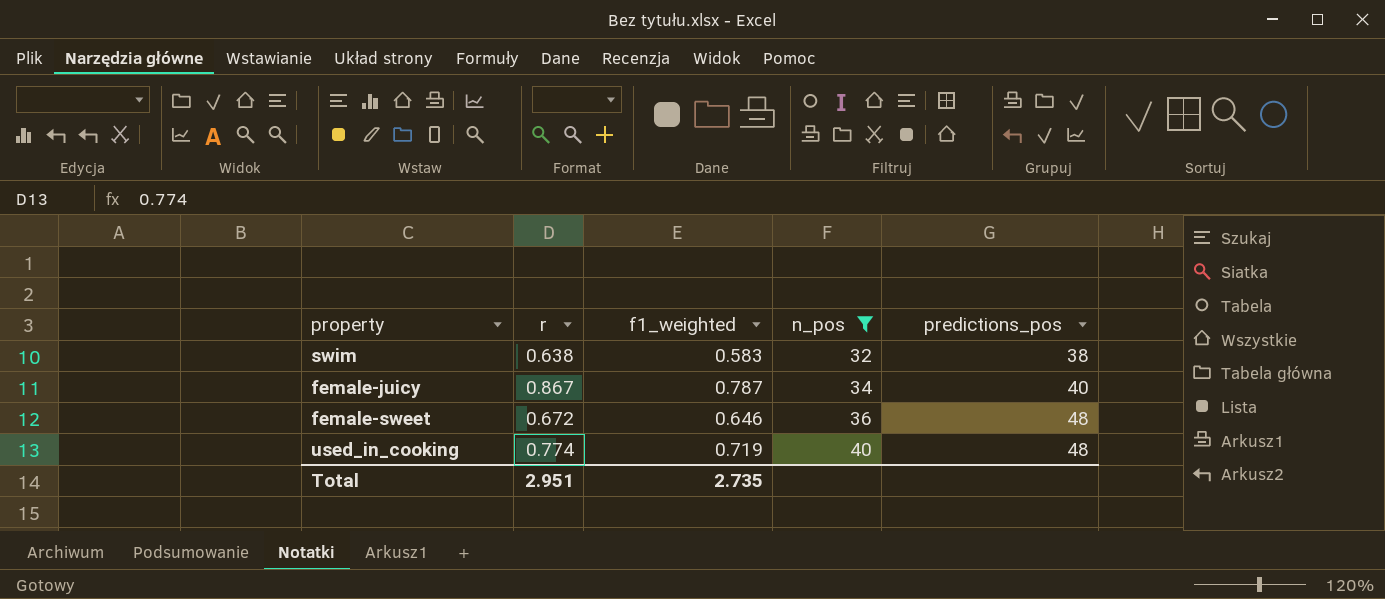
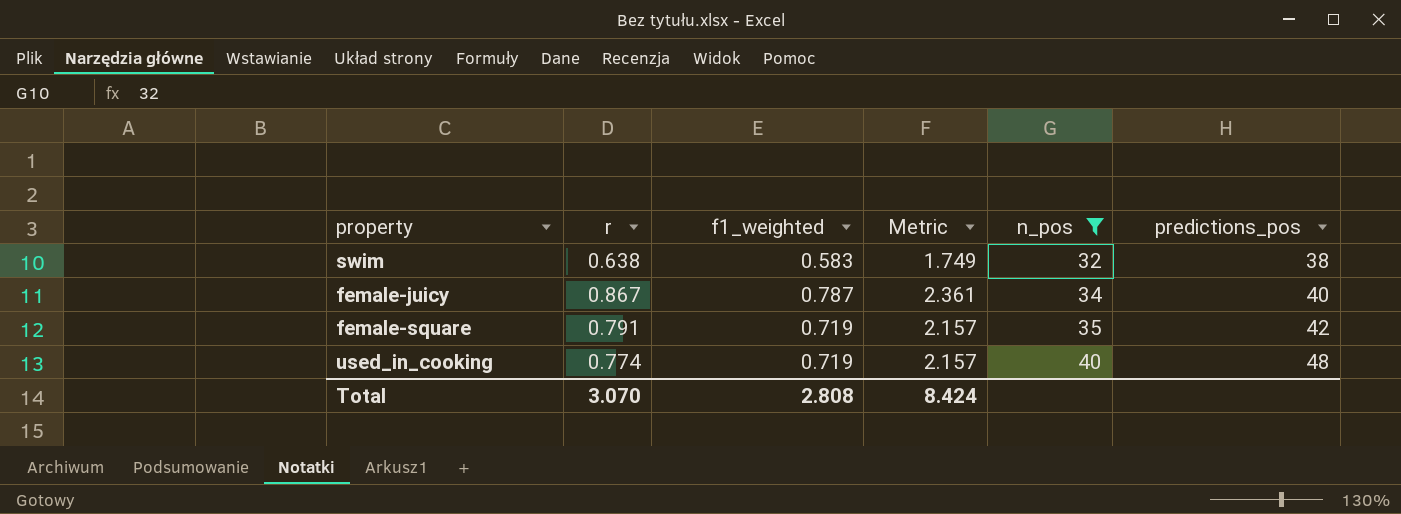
column Metric | formula: none -> [f1_weighted] * 3
row female-sweet: 0.672 | 0.646 | 36 | 48 -> none
row female-square: none -> 0.791 | 0.719 | 2.157 | 35 | 42
Total | r: 2.951 -> 3.070
Total | f1_weighted: 2.735 -> 2.808

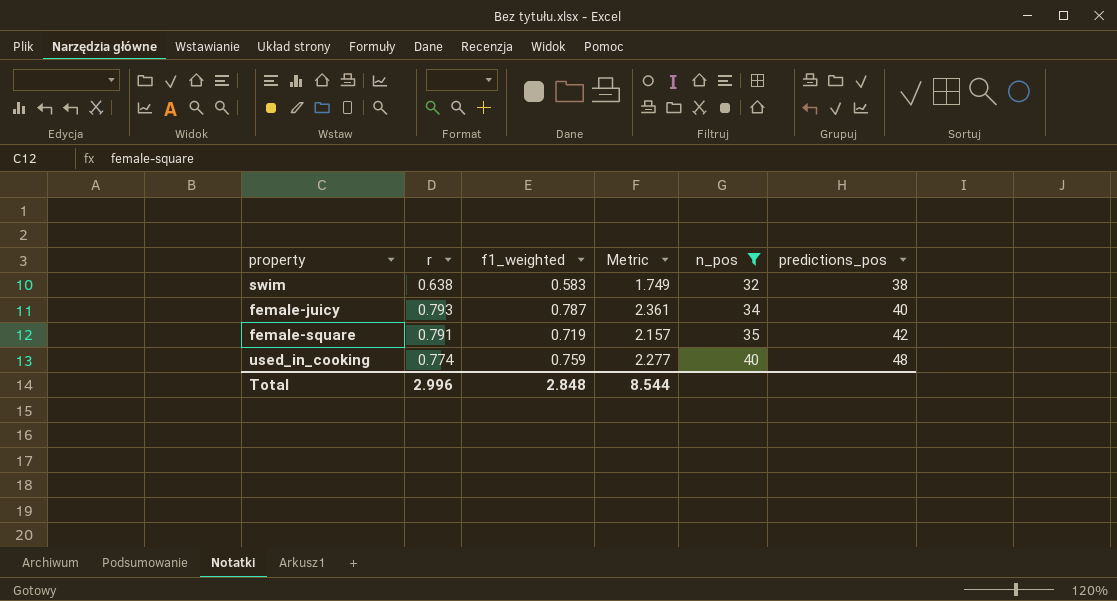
female-juicy | r: 0.867 -> 0.793
used_in_cooking | f1_weighted: 0.719 -> 0.759
used_in_cooking | Metric: 2.157 -> 2.277
Total | r: 3.070 -> 2.996
Total | f1_weighted: 2.808 -> 2.848
Total | Metric: 8.424 -> 8.544

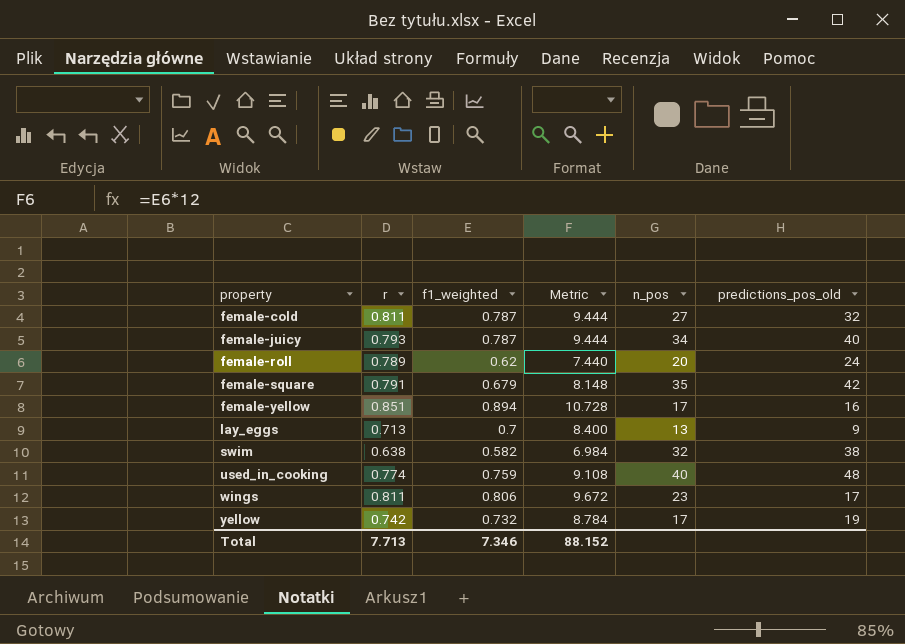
filter: n_pos >= 32 -> none
row order: n_pos ascending -> property ascending
column Metric | formula: [f1_weighted] * 3 -> [f1_weighted] * 12
column name: predictions_pos -> predictions_pos_old
female-square | f1_weighted: 0.719 -> 0.679
swim | f1_weighted: 0.583 -> 0.582
Total | r: 2.996 -> 7.713
Total | f1_weighted: 2.848 -> 7.346
Total | Metric: 8.544 -> 88.152

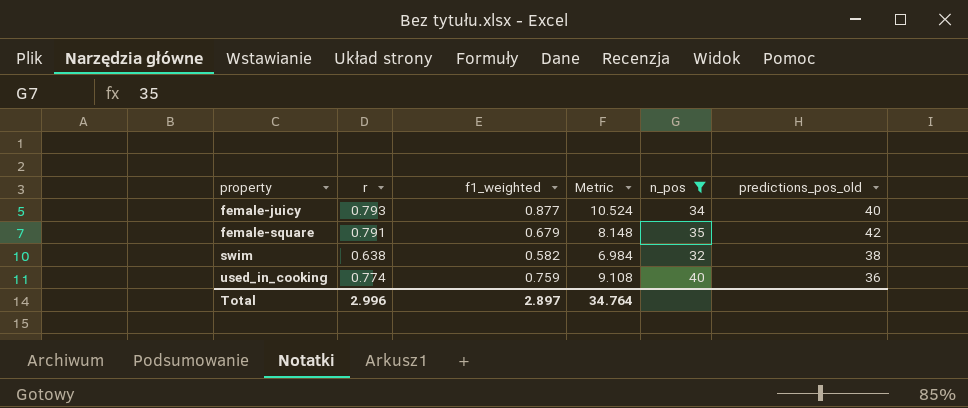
filter: none -> n_pos >= 32
female-juicy | f1_weighted: 0.787 -> 0.877
female-juicy | Metric: 9.444 -> 10.524
used_in_cooking | predictions_pos_old: 48 -> 36
Total | r: 7.713 -> 2.996
Total | f1_weighted: 7.346 -> 2.897
Total | Metric: 88.152 -> 34.764

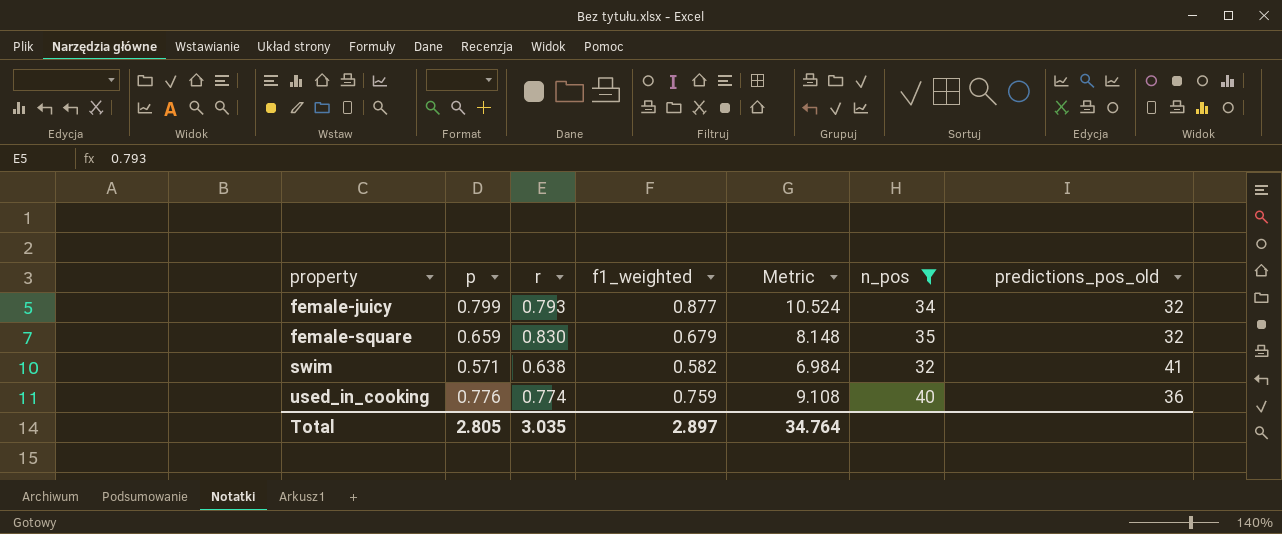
column p | position: none -> 2
female-juicy | predictions_pos_old: 40 -> 32
female-square | r: 0.791 -> 0.830
female-square | predictions_pos_old: 42 -> 32
swim | predictions_pos_old: 38 -> 41
Total | r: 2.996 -> 3.035

